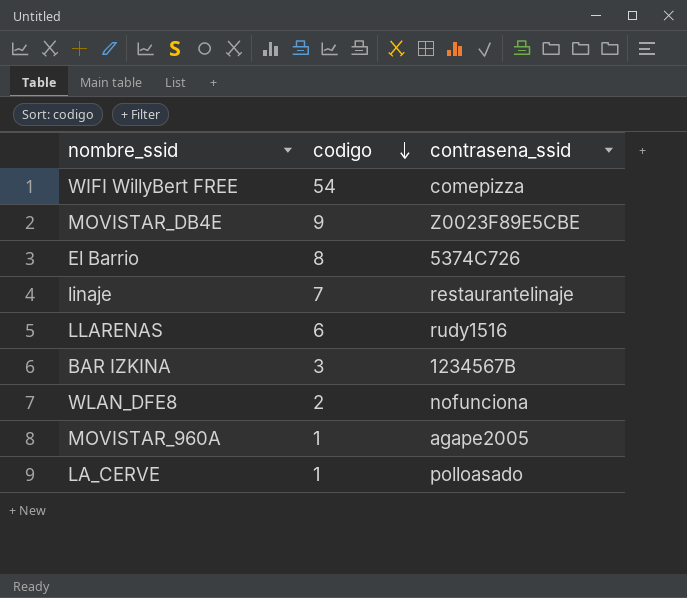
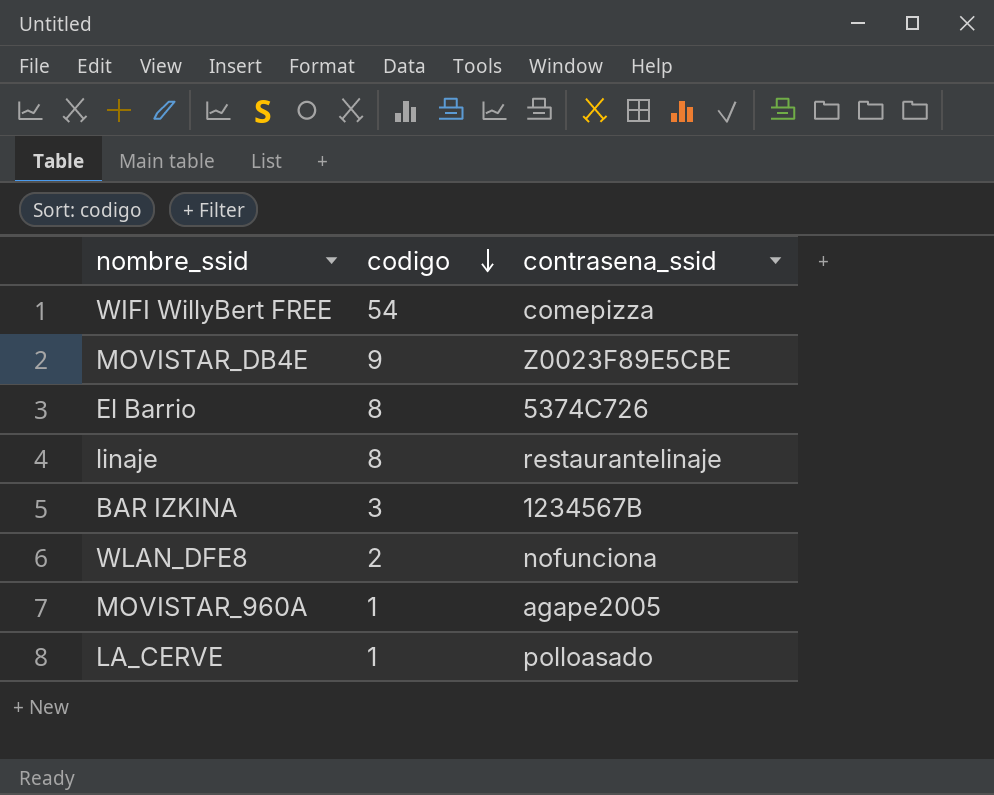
row LLARENAS: 6 | rudy1516 -> none
linaje | codigo: 7 -> 8

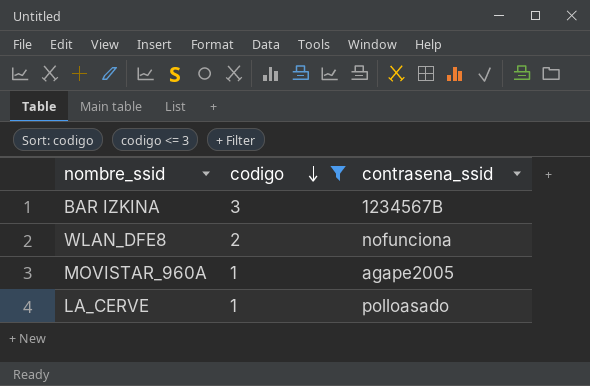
filter: none -> codigo <= 3

